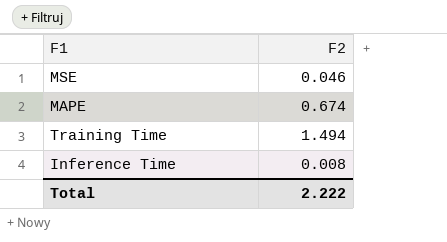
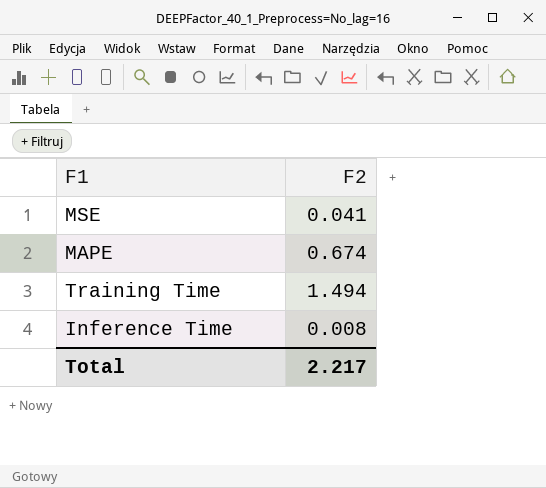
MSE | F2: 0.046 -> 0.041
Total | F2: 2.222 -> 2.217

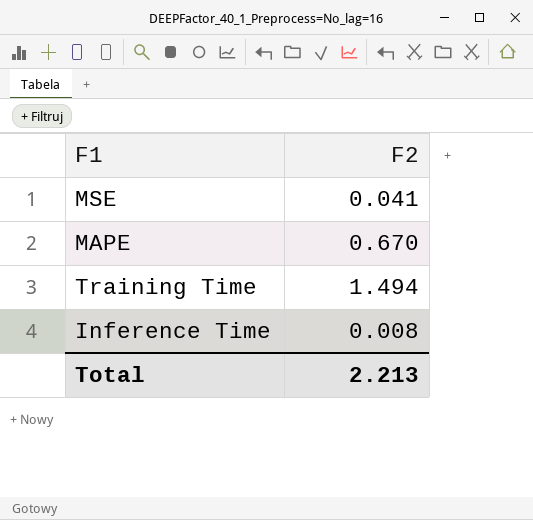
MAPE | F2: 0.674 -> 0.670
Total | F2: 2.217 -> 2.213

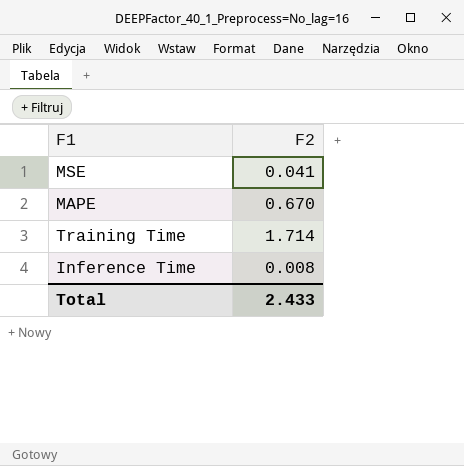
Training Time | F2: 1.494 -> 1.714
Total | F2: 2.213 -> 2.433

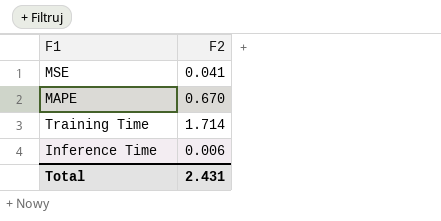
Inference Time | F2: 0.008 -> 0.006
Total | F2: 2.433 -> 2.431

